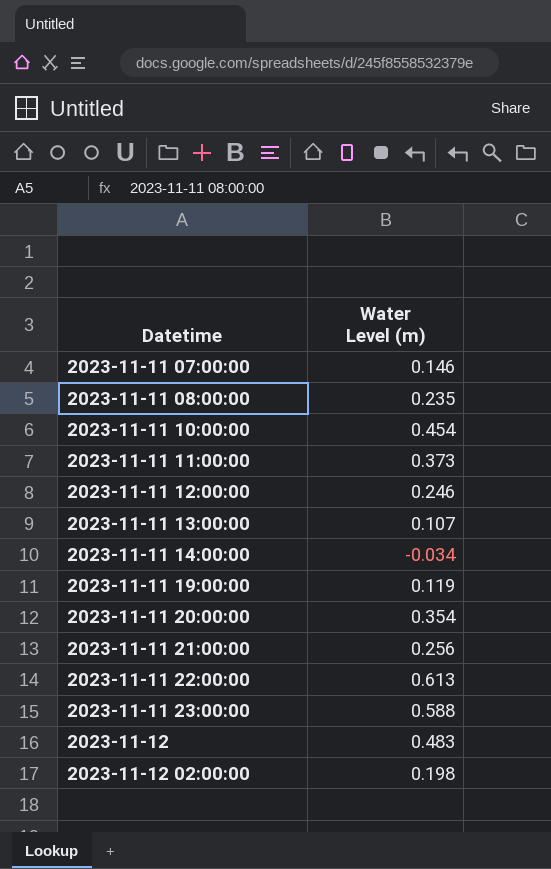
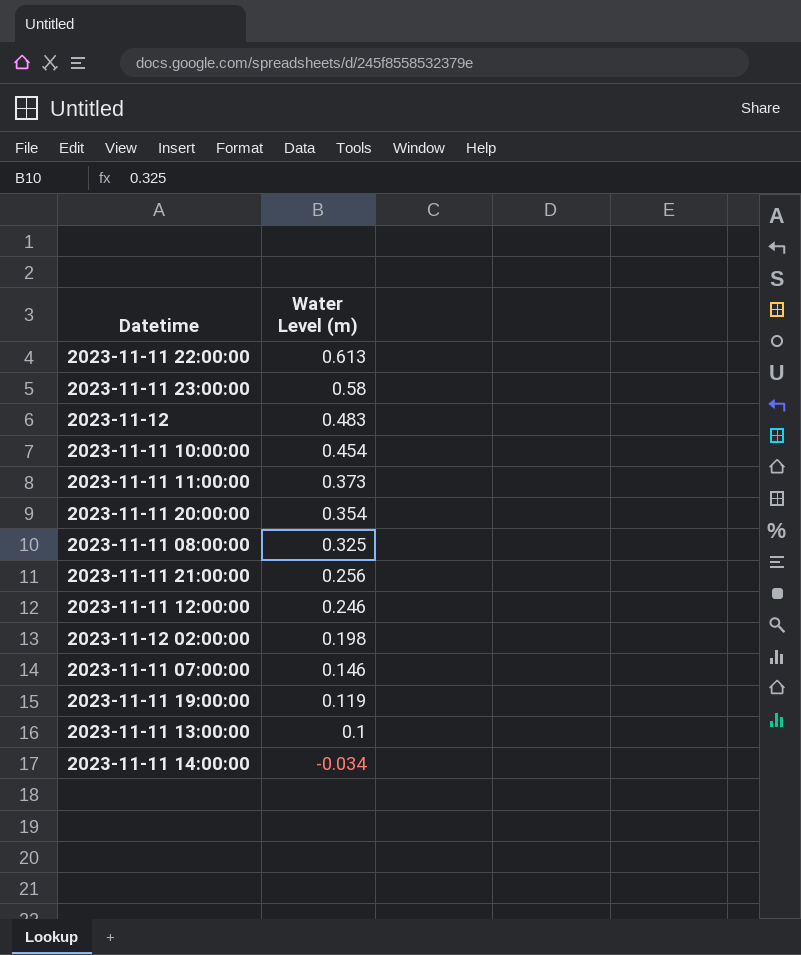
row order: Datetime ascending -> Water Level (m) descending
2023-11-11 23:00:00 | Water Level (m): 0.588 -> 0.58
2023-11-11 08:00:00 | Water Level (m): 0.235 -> 0.325
2023-11-11 13:00:00 | Water Level (m): 0.107 -> 0.1

